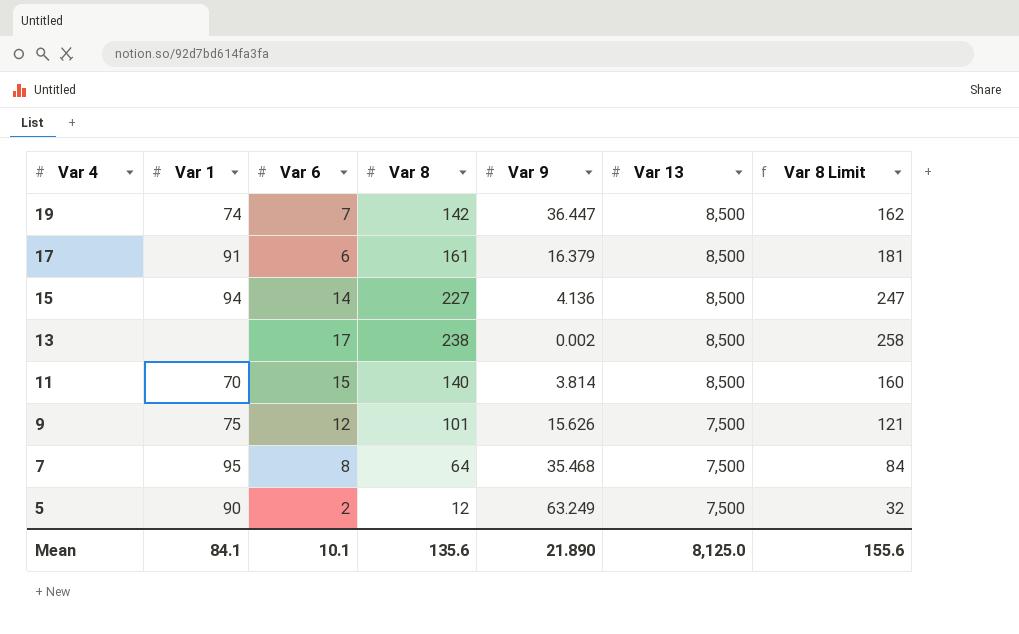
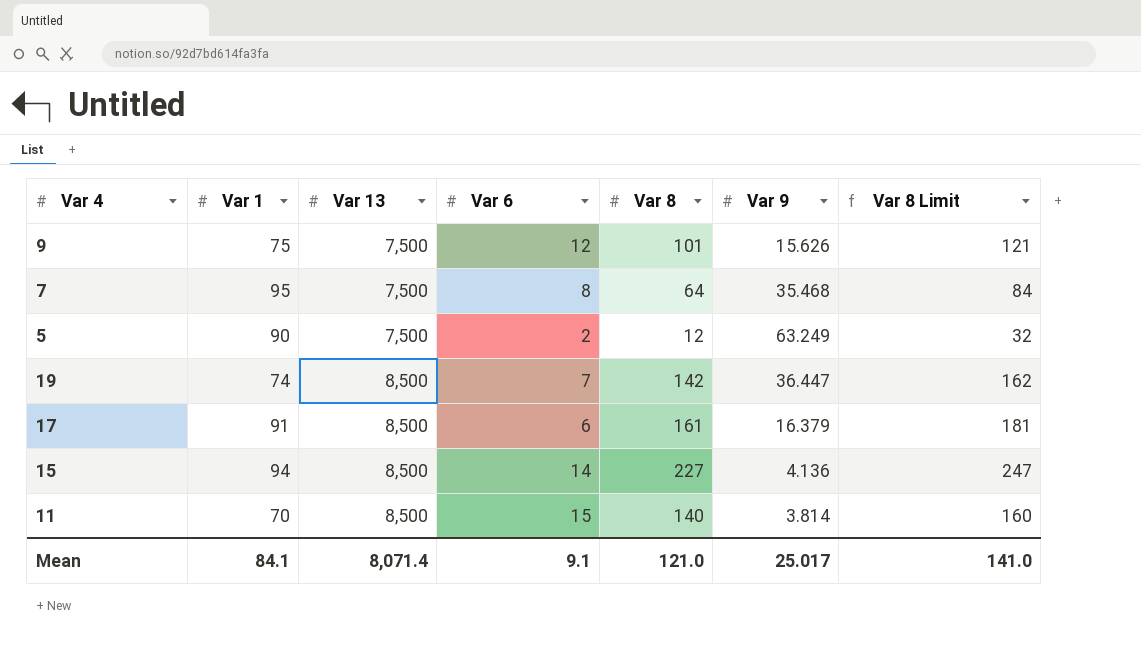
row order: Var 4 descending -> Var 13 ascending
column Var 13 | position: 6 -> 3
row 13: none | 17 | 238 | 0.002 | 8,500 | 258 -> none
Mean | Var 13: 8,125.0 -> 8,071.4
Mean | Var 6: 10.1 -> 9.1
Mean | Var 8: 135.6 -> 121.0
Mean | Var 9: 21.890 -> 25.017
Mean | Var 8 Limit: 155.6 -> 141.0

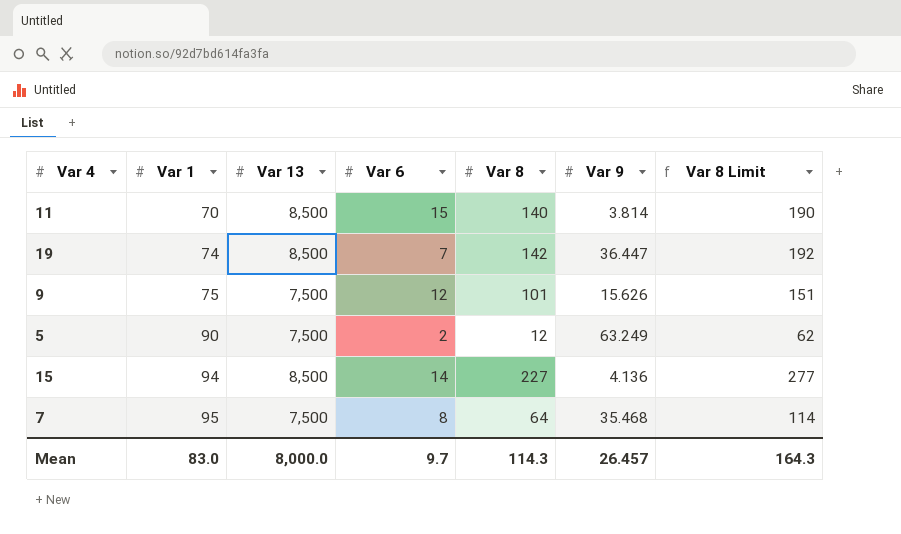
row order: Var 13 ascending -> Var 1 ascending
column Var 8 Limit | formula: [Var 8] + 20 -> [Var 8] + 50
row 17: 91 | 8,500 | 6 | 161 | 16.379 | 181 -> none
Mean | Var 1: 84.1 -> 83.0
Mean | Var 13: 8,071.4 -> 8,000.0
Mean | Var 6: 9.1 -> 9.7
Mean | Var 8: 121.0 -> 114.3
Mean | Var 9: 25.017 -> 26.457
Mean | Var 8 Limit: 141.0 -> 164.3

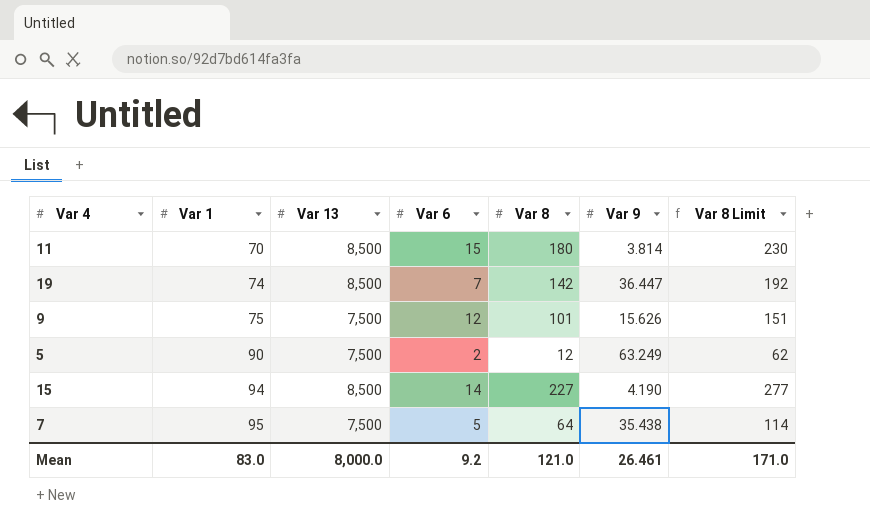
11 | Var 8: 140 -> 180
11 | Var 8 Limit: 190 -> 230
15 | Var 9: 4.136 -> 4.190
7 | Var 6: 8 -> 5
7 | Var 9: 35.468 -> 35.438
Mean | Var 6: 9.7 -> 9.2
Mean | Var 8: 114.3 -> 121.0
Mean | Var 9: 26.457 -> 26.461
Mean | Var 8 Limit: 164.3 -> 171.0

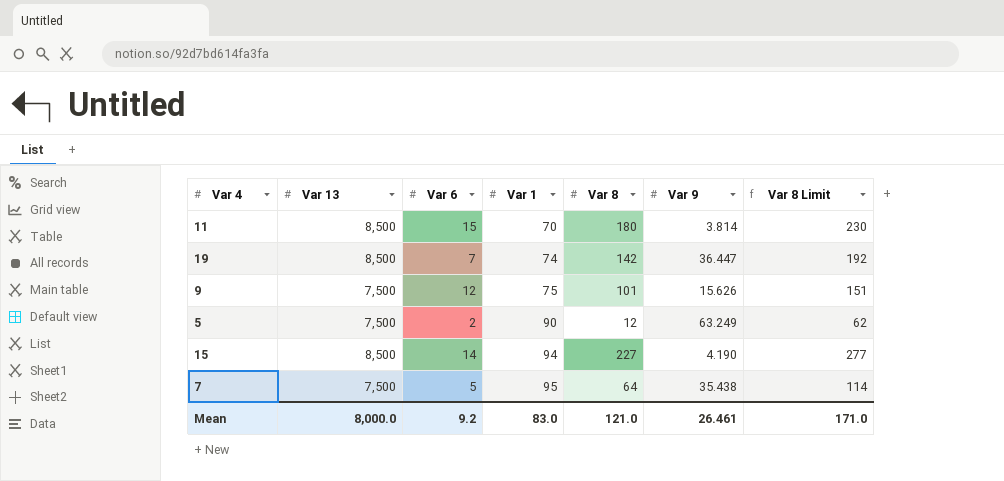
column Var 1 | position: 2 -> 4

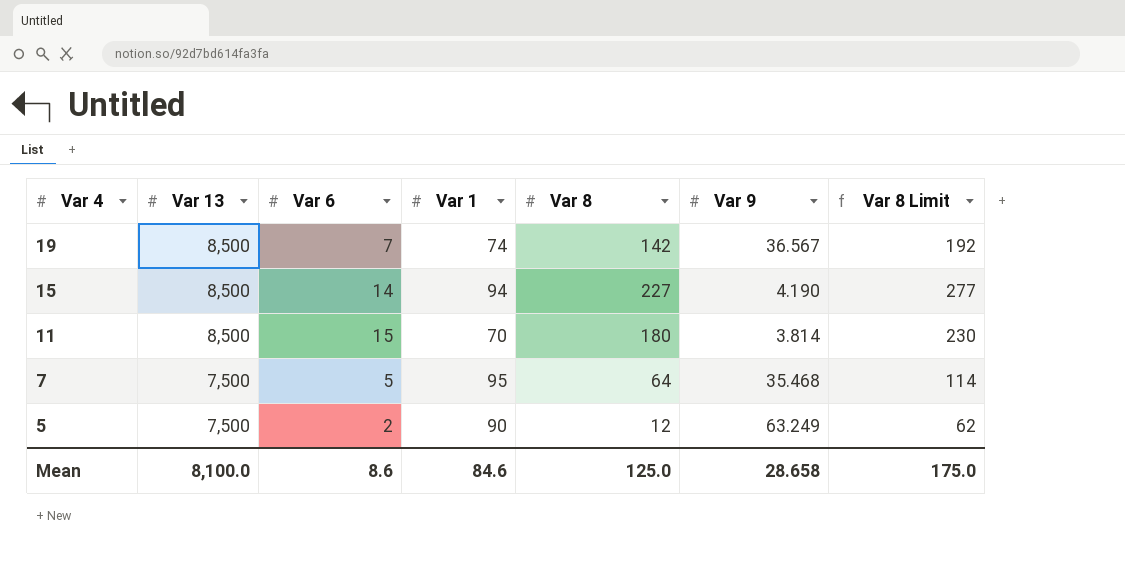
row order: Var 1 ascending -> Var 4 descending
row 9: 7,500 | 12 | 75 | 101 | 15.626 | 151 -> none
19 | Var 9: 36.447 -> 36.567
7 | Var 9: 35.438 -> 35.468
Mean | Var 13: 8,000.0 -> 8,100.0
Mean | Var 6: 9.2 -> 8.6
Mean | Var 1: 83.0 -> 84.6
Mean | Var 8: 121.0 -> 125.0
Mean | Var 9: 26.461 -> 28.658
Mean | Var 8 Limit: 171.0 -> 175.0

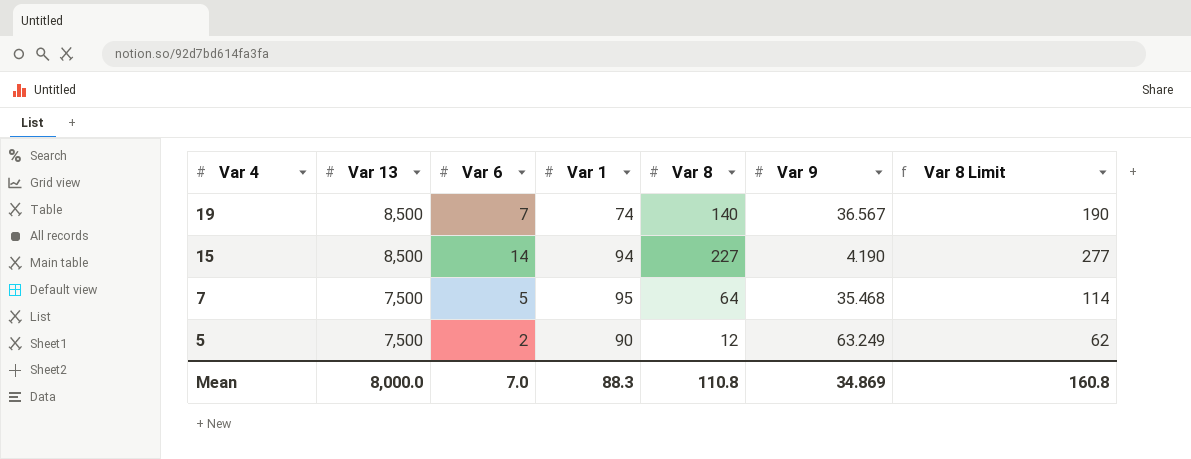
row 11: 8,500 | 15 | 70 | 180 | 3.814 | 230 -> none
19 | Var 8: 142 -> 140
19 | Var 8 Limit: 192 -> 190
Mean | Var 13: 8,100.0 -> 8,000.0
Mean | Var 6: 8.6 -> 7.0
Mean | Var 1: 84.6 -> 88.3
Mean | Var 8: 125.0 -> 110.8
Mean | Var 9: 28.658 -> 34.869
Mean | Var 8 Limit: 175.0 -> 160.8

